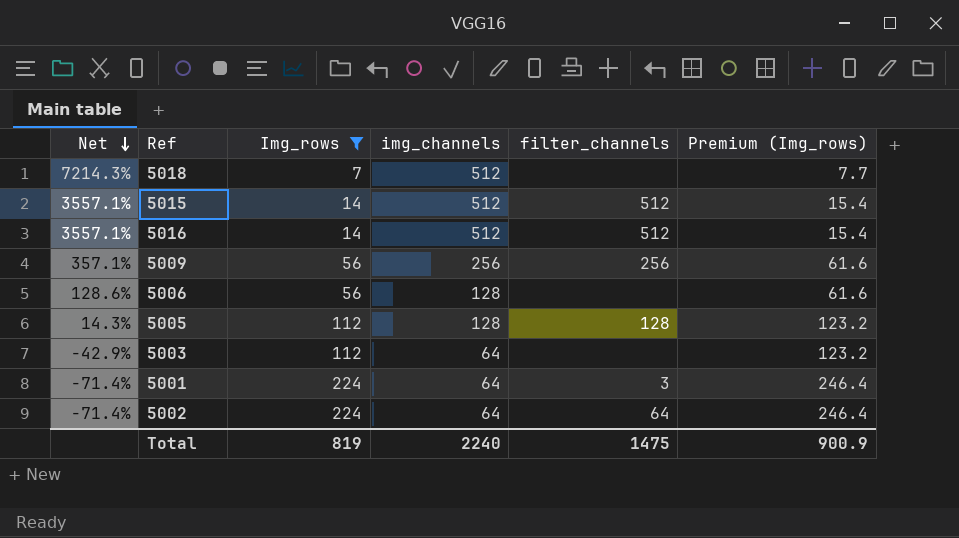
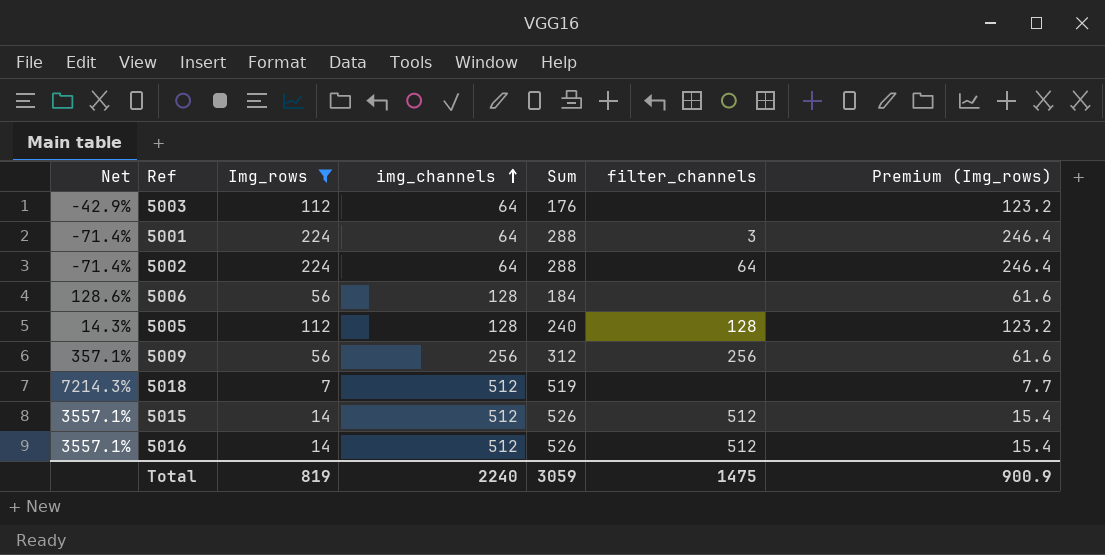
row order: Net descending -> img_channels ascending
column Sum | formula: none -> [Img_rows] + [img_channels]

